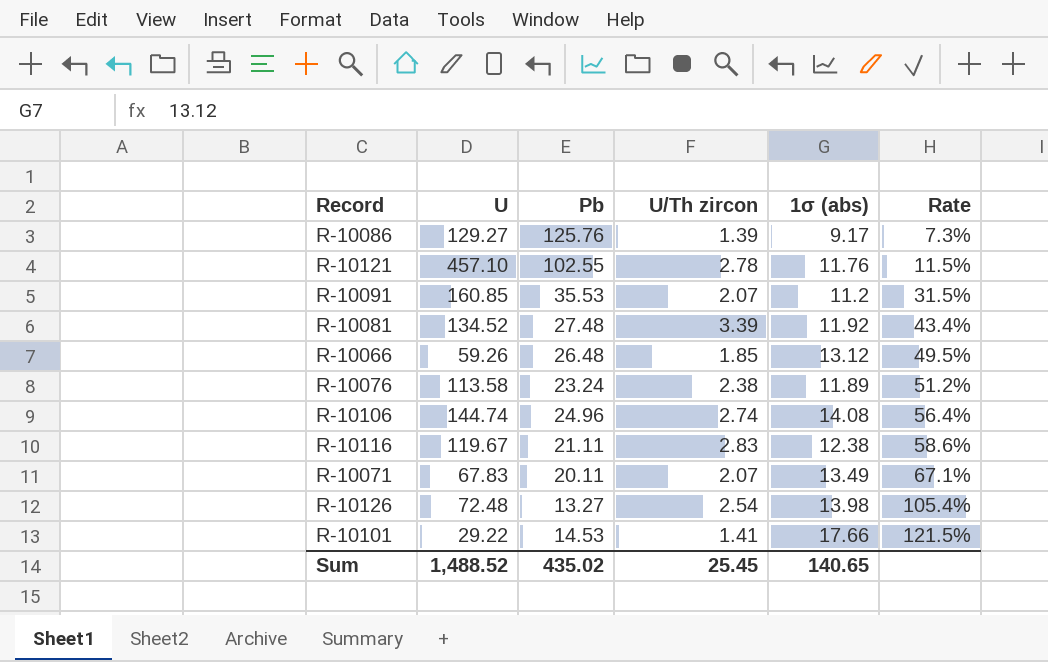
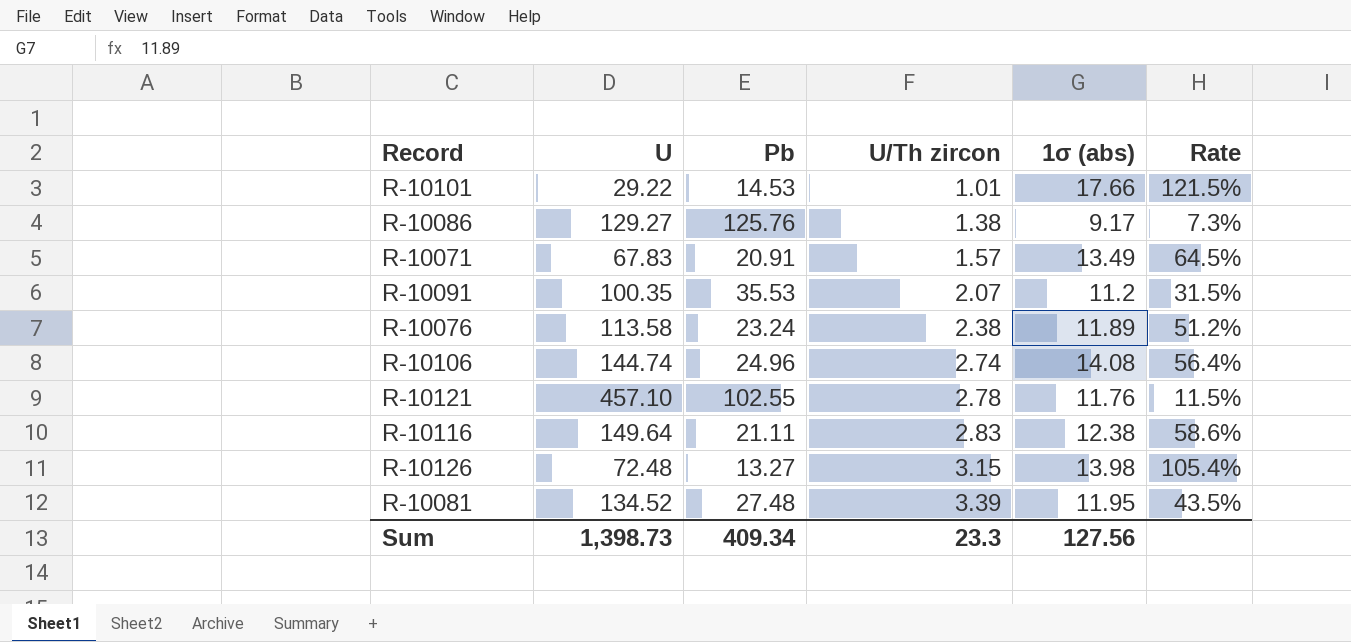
row order: Rate ascending -> U/Th zircon ascending
row R-10066: 59.26 | 26.48 | 1.85 | 13.12 | 49.5% -> none
R-10101 | U/Th zircon: 1.41 -> 1.01
R-10086 | U/Th zircon: 1.39 -> 1.38
R-10071 | Pb: 20.11 -> 20.91
R-10071 | U/Th zircon: 2.07 -> 1.57
R-10071 | Rate: 67.1% -> 64.5%
R-10091 | U: 160.85 -> 100.35
R-10116 | U: 119.67 -> 149.64
R-10126 | U/Th zircon: 2.54 -> 3.15
R-10081 | 1σ (abs): 11.92 -> 11.95
R-10081 | Rate: 43.4% -> 43.5%
Sum | U: 1,488.52 -> 1,398.73
Sum | Pb: 435.02 -> 409.34
Sum | U/Th zircon: 25.45 -> 23.3
Sum | 1σ (abs): 140.65 -> 127.56

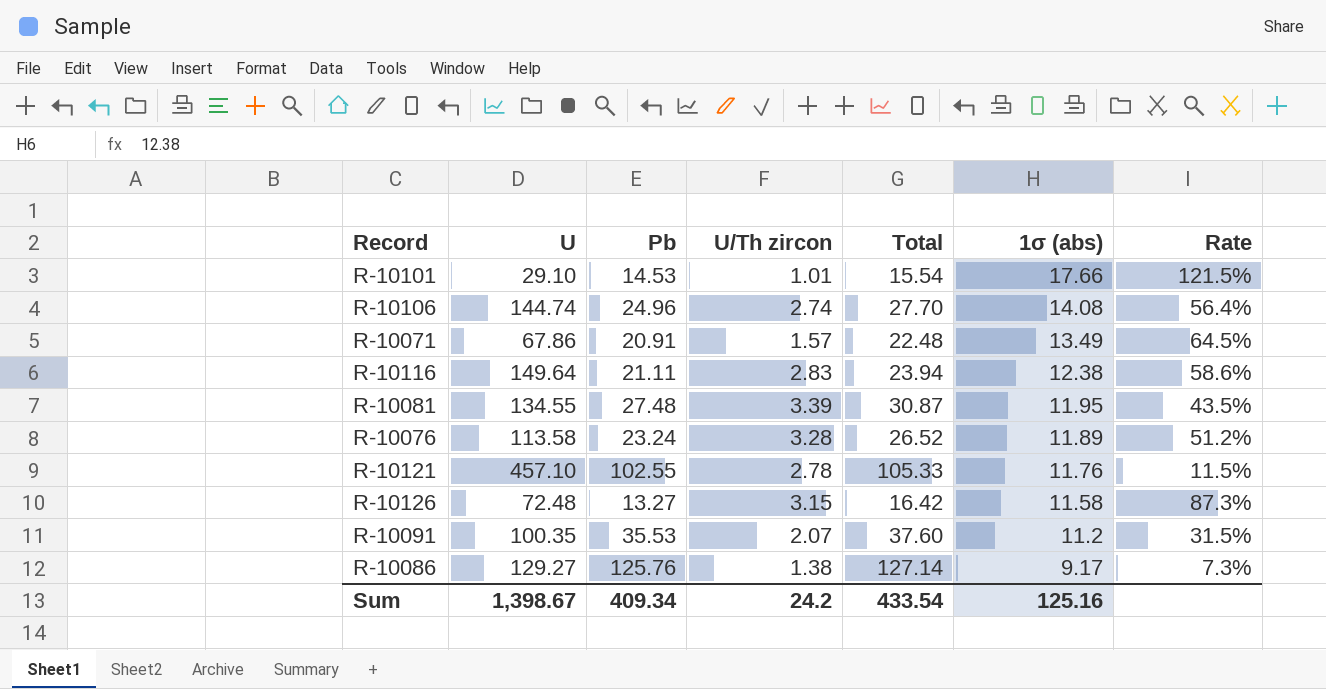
row order: U/Th zircon ascending -> 1σ (abs) descending
column Total | formula: none -> [Pb] + [U/Th zircon]
R-10101 | U: 29.22 -> 29.10
R-10071 | U: 67.83 -> 67.86
R-10081 | U: 134.52 -> 134.55
R-10076 | U/Th zircon: 2.38 -> 3.28
R-10126 | 1σ (abs): 13.98 -> 11.58
R-10126 | Rate: 105.4% -> 87.3%
Sum | U: 1,398.73 -> 1,398.67
Sum | U/Th zircon: 23.3 -> 24.2
Sum | 1σ (abs): 127.56 -> 125.16

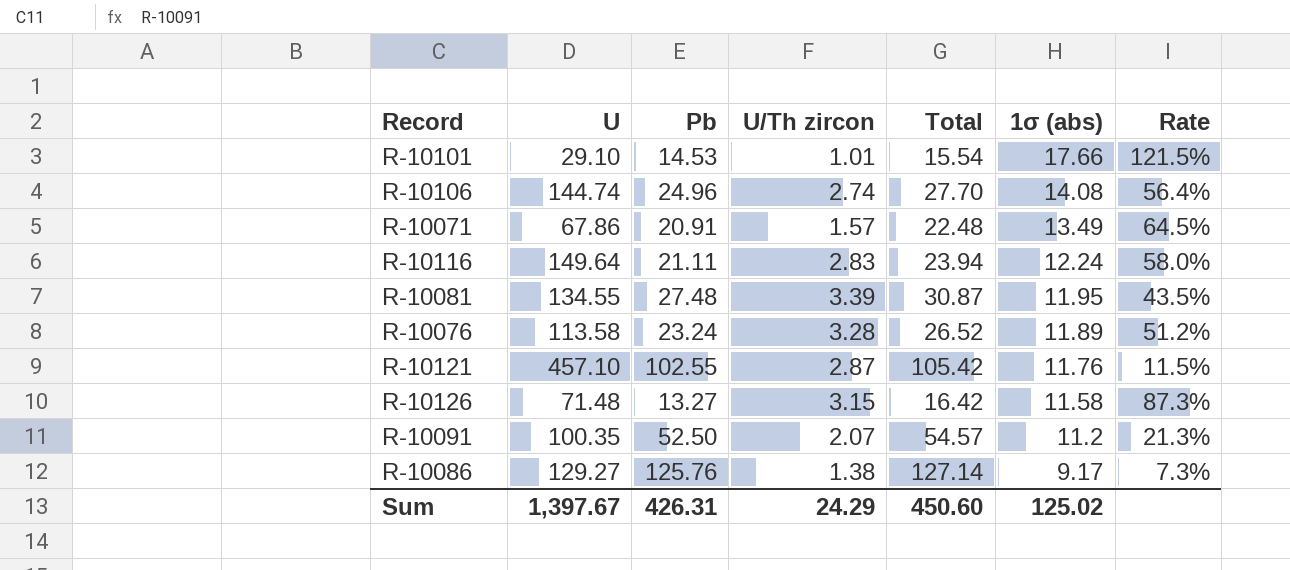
R-10116 | 1σ (abs): 12.38 -> 12.24
R-10116 | Rate: 58.6% -> 58.0%
R-10121 | U/Th zircon: 2.78 -> 2.87
R-10121 | Total: 105.33 -> 105.42
R-10126 | U: 72.48 -> 71.48
R-10091 | Pb: 35.53 -> 52.50
R-10091 | Total: 37.60 -> 54.57
R-10091 | Rate: 31.5% -> 21.3%
Sum | U: 1,398.67 -> 1,397.67
Sum | Pb: 409.34 -> 426.31
Sum | U/Th zircon: 24.2 -> 24.29
Sum | Total: 433.54 -> 450.60
Sum | 1σ (abs): 125.16 -> 125.02

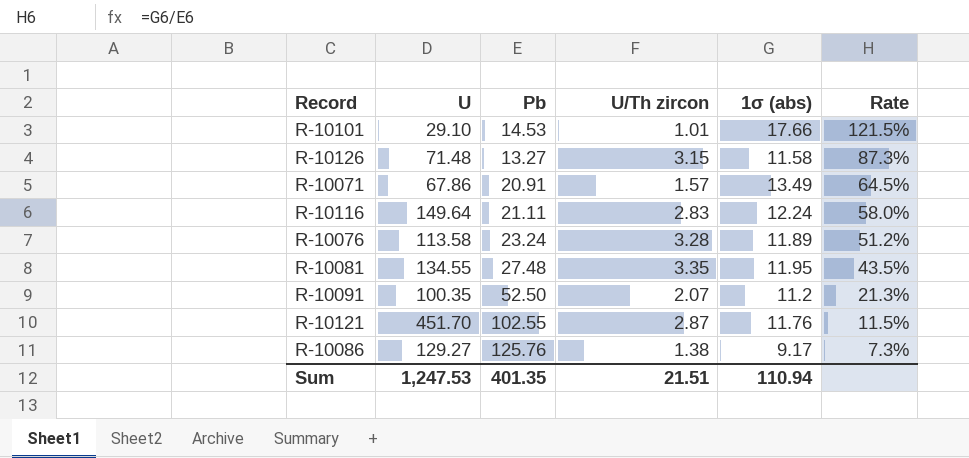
row order: 1σ (abs) descending -> Rate descending
column Total | formula: [Pb] + [U/Th zircon] -> none
row R-10106: 144.74 | 24.96 | 2.74 | 27.70 | 14.08 | 56.4% -> none
R-10081 | U/Th zircon: 3.39 -> 3.35
R-10121 | U: 457.10 -> 451.70
Sum | U: 1,397.67 -> 1,247.53
Sum | Pb: 426.31 -> 401.35
Sum | U/Th zircon: 24.29 -> 21.51
Sum | 1σ (abs): 125.02 -> 110.94

